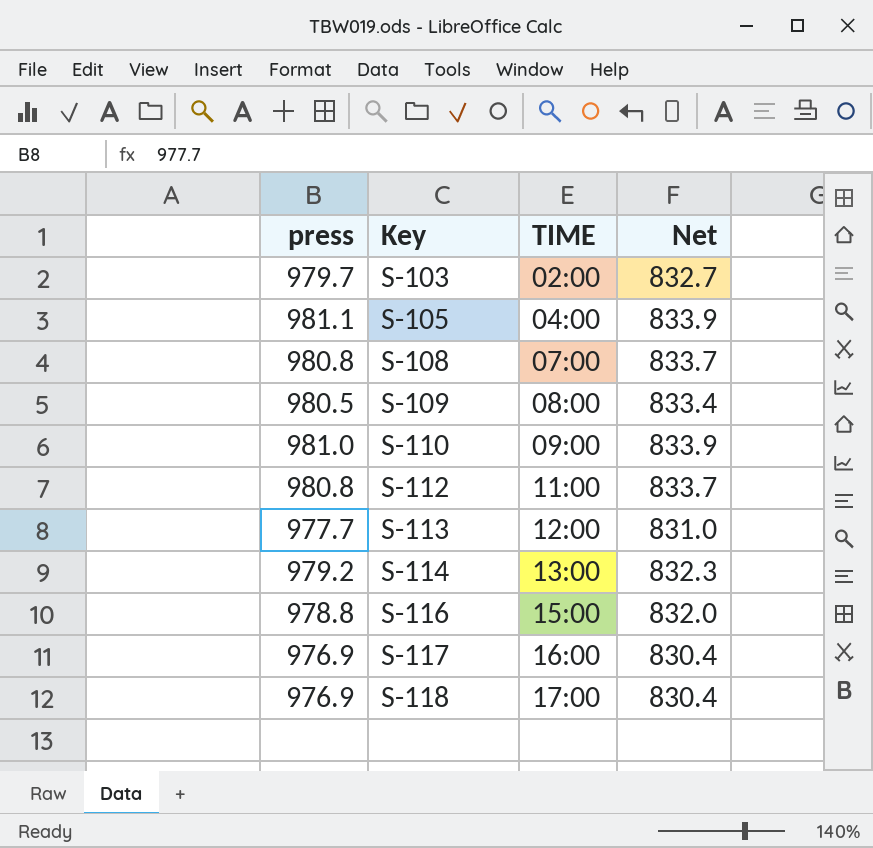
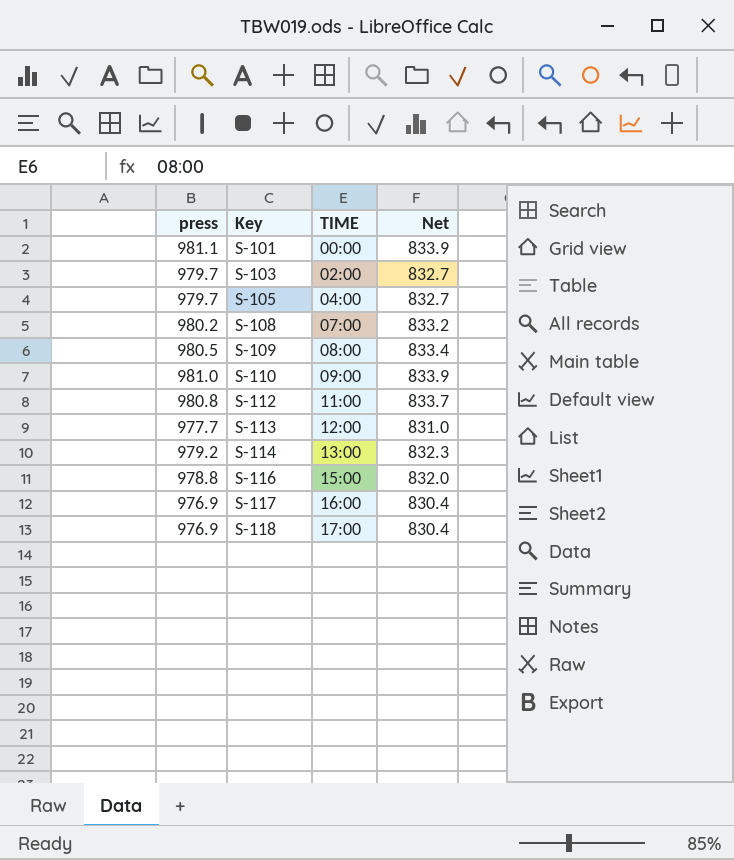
row S-101: none -> 981.1 | 00:00 | 833.9
S-105 | press: 981.1 -> 979.7
S-105 | Net: 833.9 -> 832.7
S-108 | press: 980.8 -> 980.2
S-108 | Net: 833.7 -> 833.2

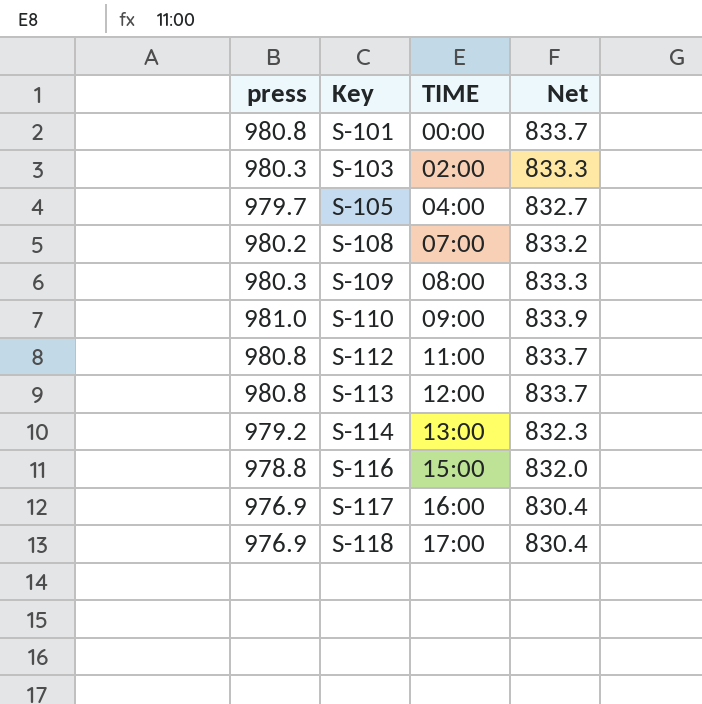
S-101 | press: 981.1 -> 980.8
S-101 | Net: 833.9 -> 833.7
S-103 | press: 979.7 -> 980.3
S-103 | Net: 832.7 -> 833.3
S-109 | press: 980.5 -> 980.3
S-109 | Net: 833.4 -> 833.3
S-113 | press: 977.7 -> 980.8
S-113 | Net: 831.0 -> 833.7

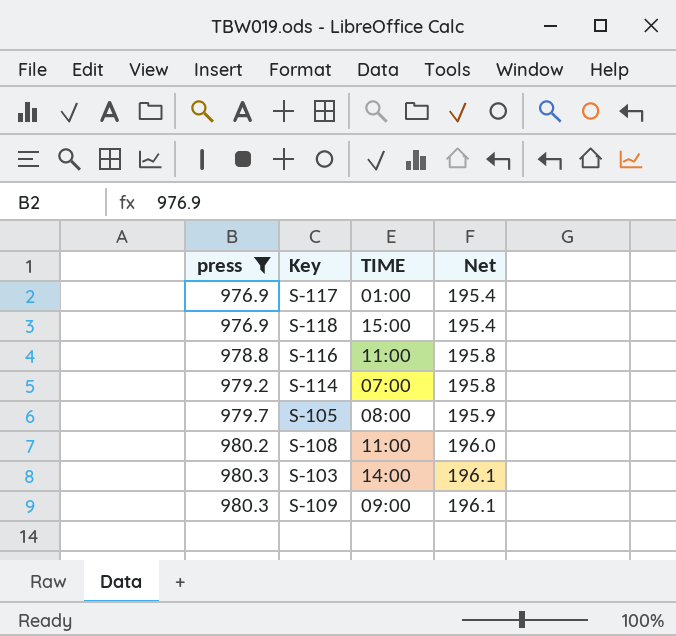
filter: none -> press <= 980.3
row order: Key ascending -> press ascending
column Net | formula: [press] * 0.85 -> [press] * 0.2
S-117 | TIME: 16:00 -> 01:00
S-118 | TIME: 17:00 -> 15:00
S-116 | TIME: 15:00 -> 11:00
S-114 | TIME: 13:00 -> 07:00
S-105 | TIME: 04:00 -> 08:00
S-108 | TIME: 07:00 -> 11:00
S-103 | TIME: 02:00 -> 14:00
S-109 | TIME: 08:00 -> 09:00

